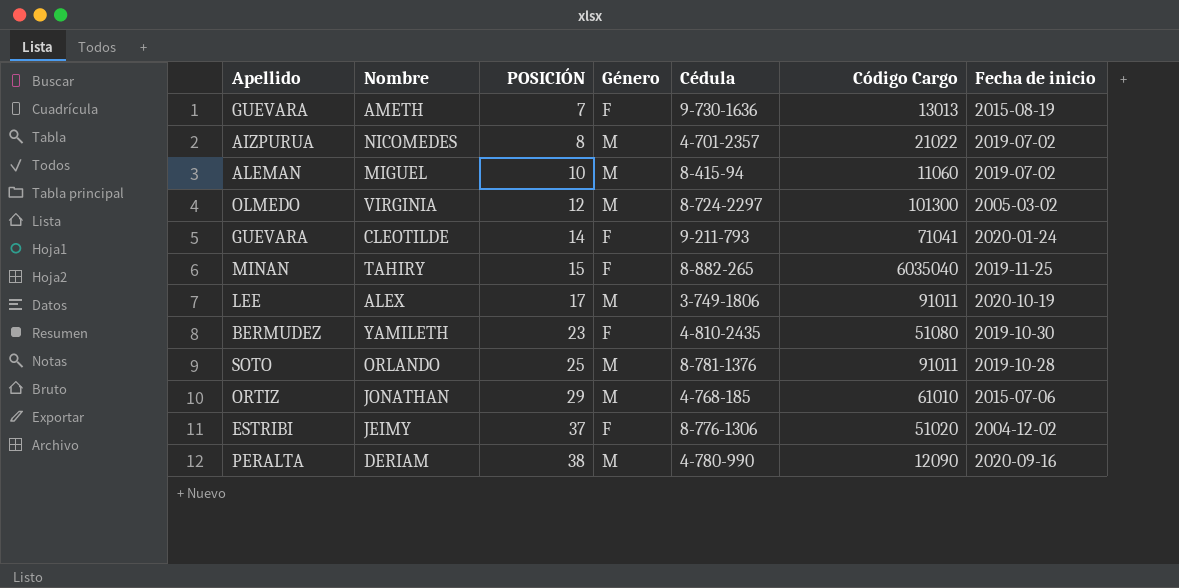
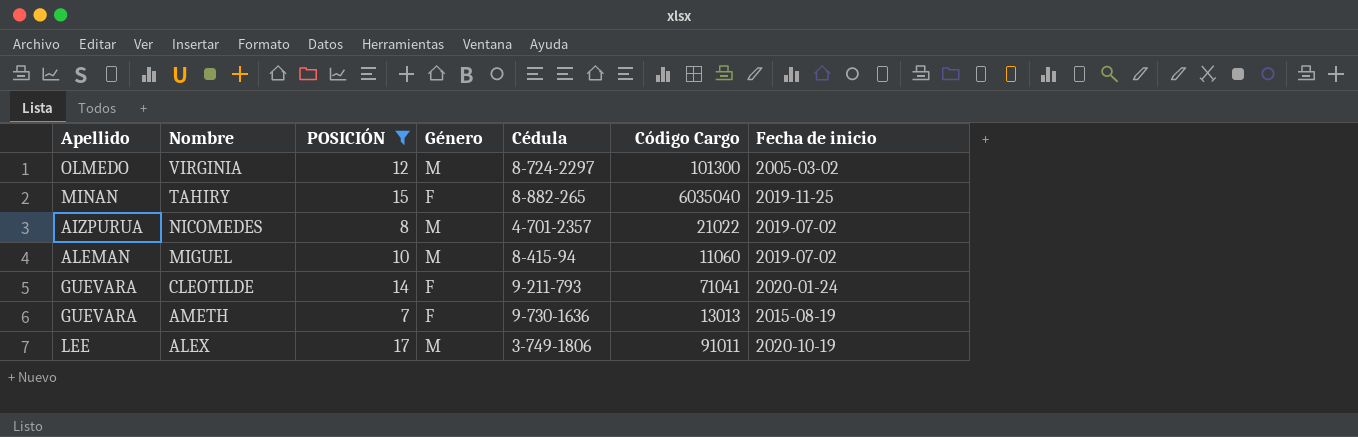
filter: none -> POSICIÓN <= 17
row order: POSICIÓN ascending -> Nombre descending

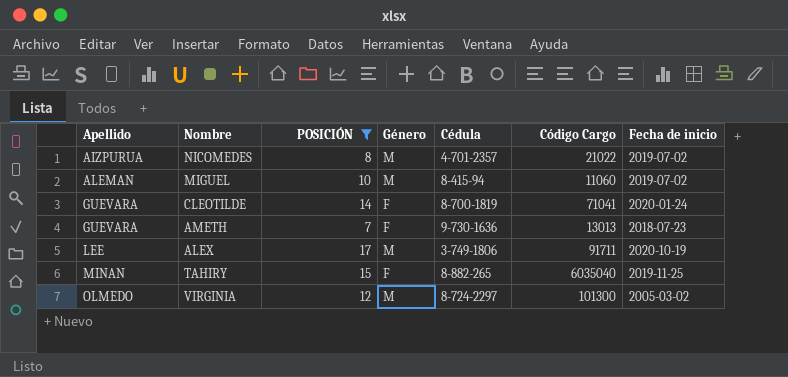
row order: Nombre descending -> Apellido ascending
CLEOTILDE | Cédula: 9-211-793 -> 8-700-1819
AMETH | Fecha de inicio: 2015-08-19 -> 2018-07-23
ALEX | Código Cargo: 91011 -> 91711

